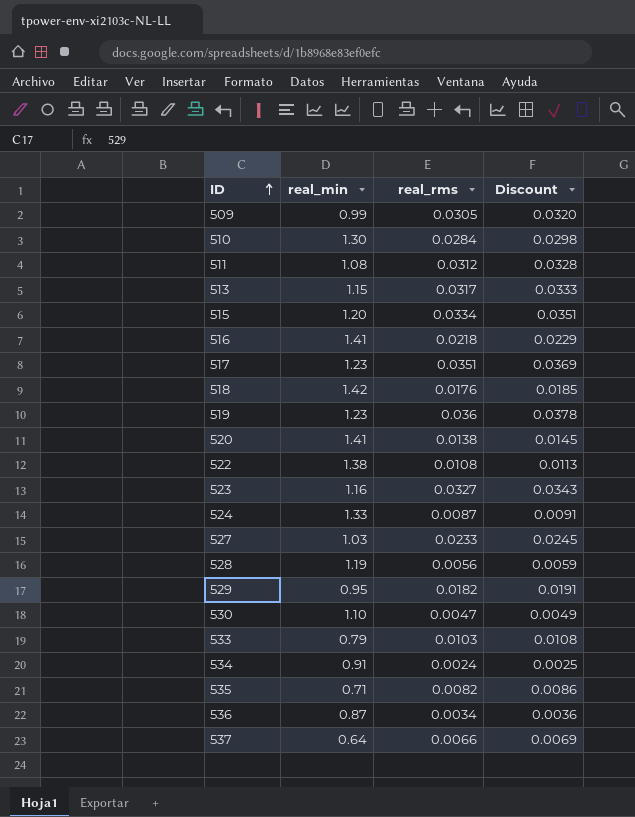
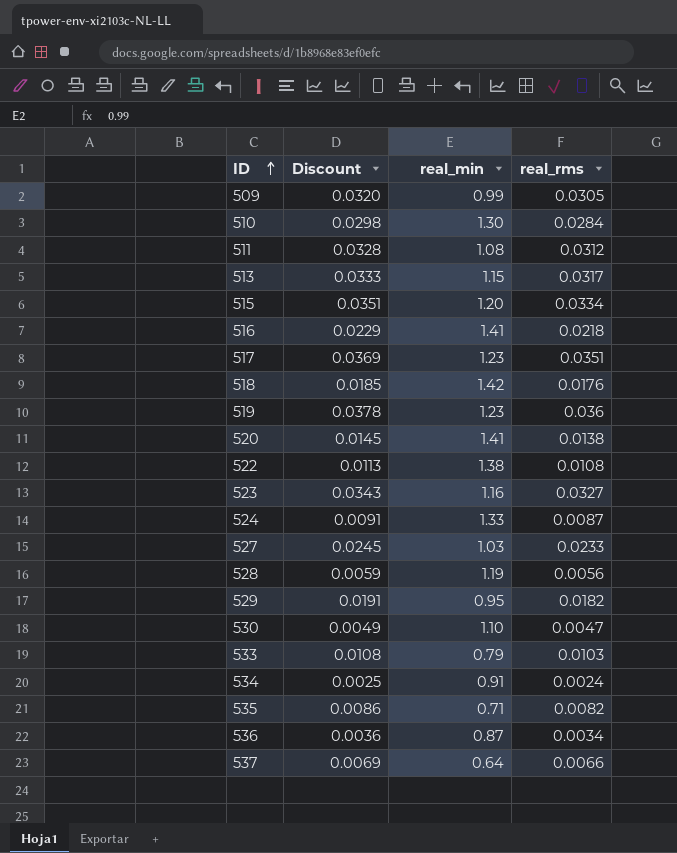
column Discount | position: 4 -> 2

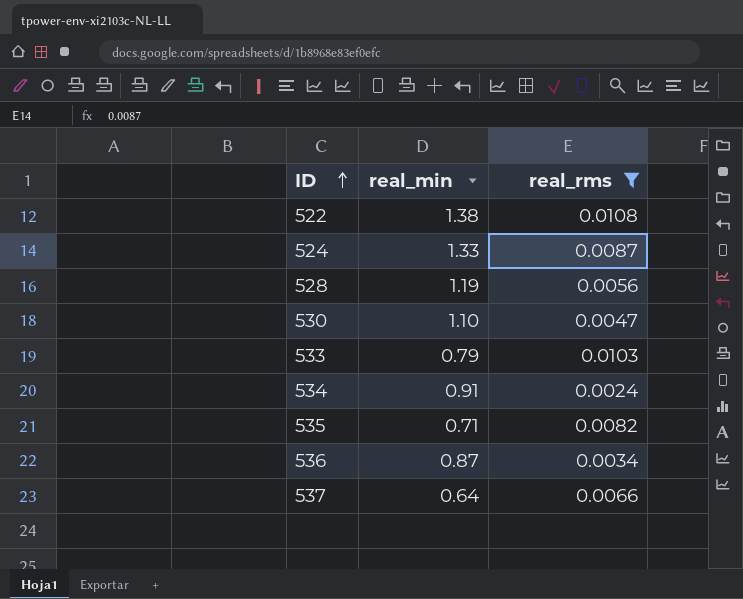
filter: none -> real_rms <= 0.0108
column Discount | formula: [real_rms] * 1.05 -> none

